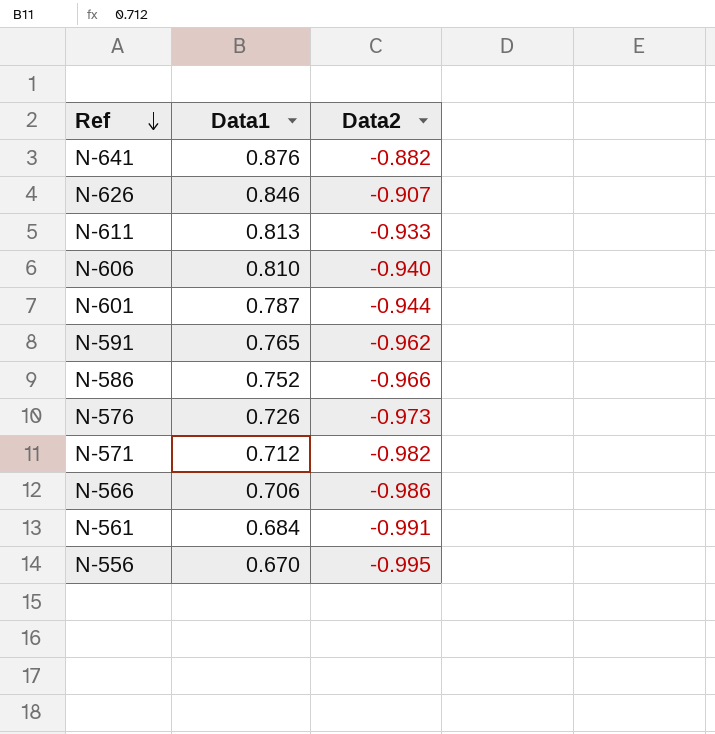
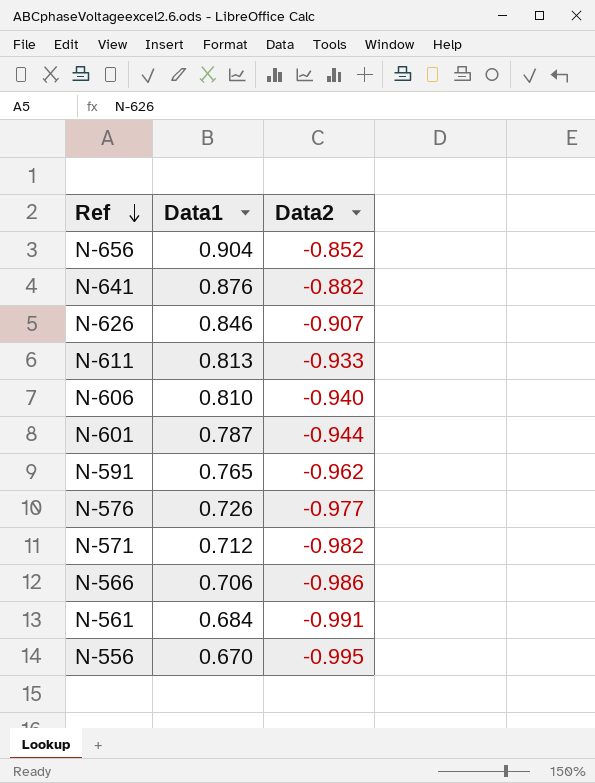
row N-586: 0.752 | -0.966 -> none
row N-656: none -> 0.904 | -0.852
N-576 | Data2: -0.973 -> -0.977

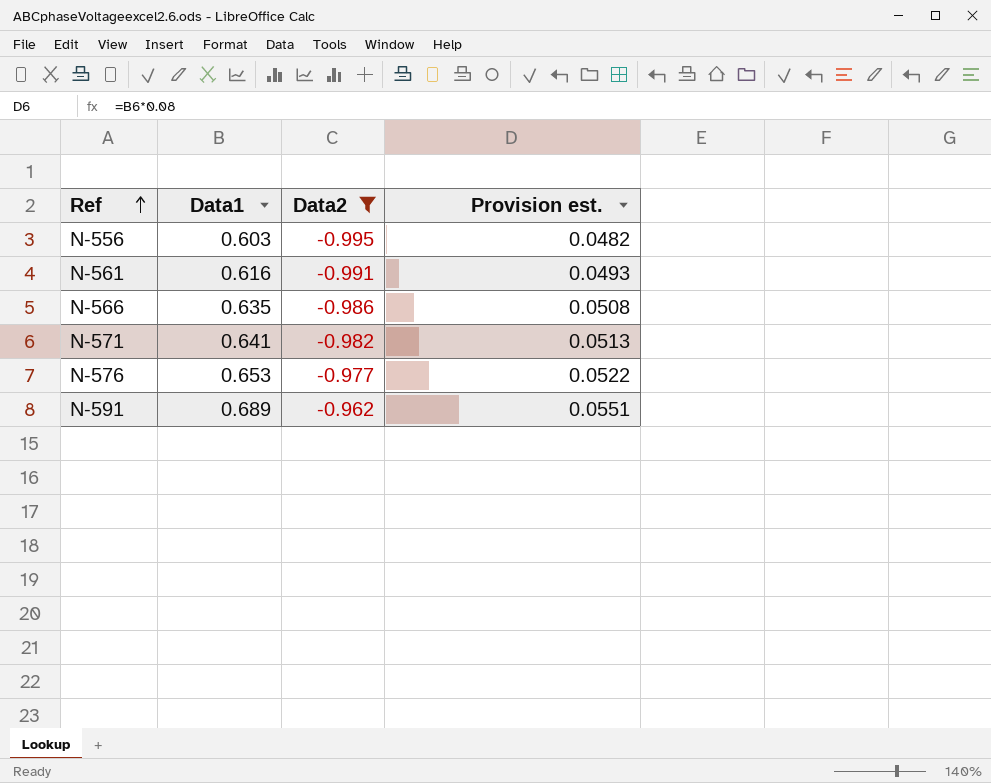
filter: none -> Data2 <= -0.962
row order: Ref descending -> Ref ascending
column Provision est. | formula: none -> [Data1] * 0.08
N-556 | Data1: 0.670 -> 0.603
N-561 | Data1: 0.684 -> 0.616
N-566 | Data1: 0.706 -> 0.635
N-571 | Data1: 0.712 -> 0.641
N-576 | Data1: 0.726 -> 0.653
N-591 | Data1: 0.765 -> 0.689

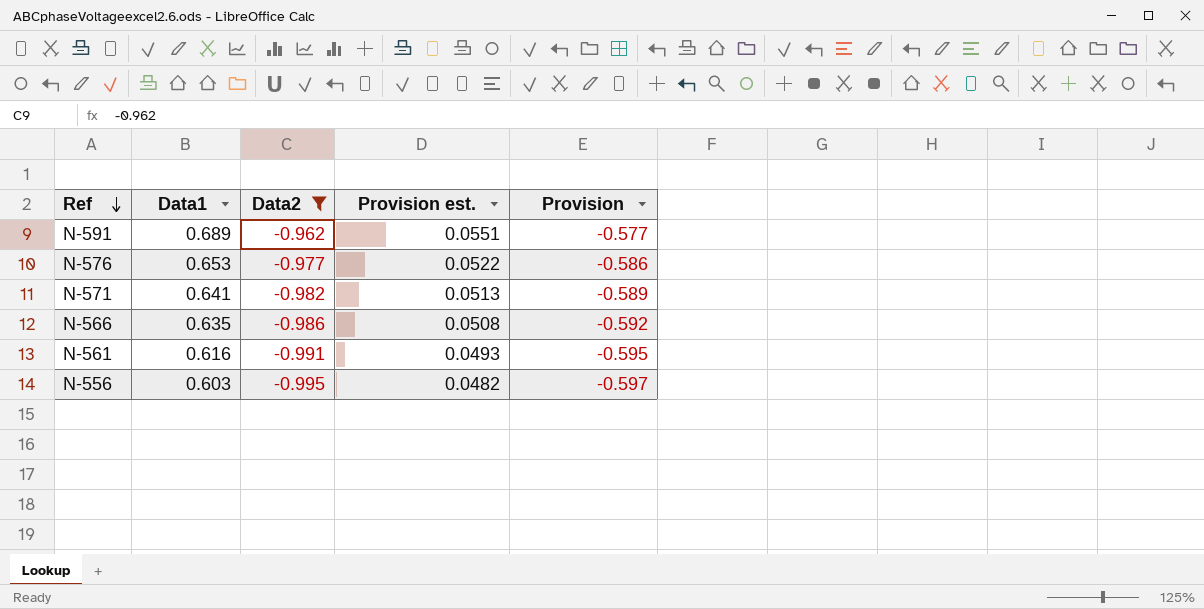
row order: Ref ascending -> Ref descending
column Provision | formula: none -> [Data2] * 0.6

